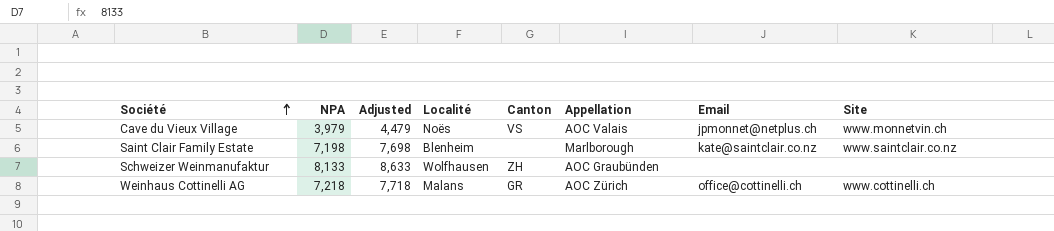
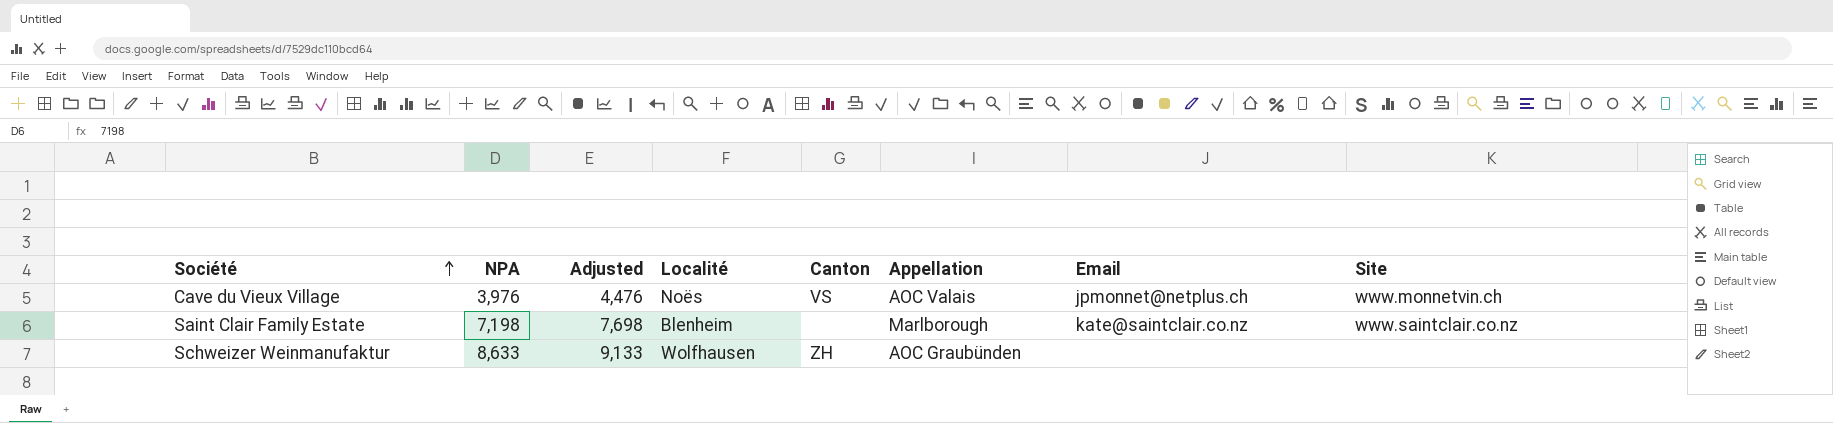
row Weinhaus Cottinelli AG: 7,218 | 7,718 | Malans | GR | AOC Zürich | office@cottinelli.ch | www.cottinelli.ch -> none
Cave du Vieux Village | NPA: 3,979 -> 3,976
Cave du Vieux Village | Adjusted: 4,479 -> 4,476
Schweizer Weinmanufaktur | NPA: 8,133 -> 8,633
Schweizer Weinmanufaktur | Adjusted: 8,633 -> 9,133

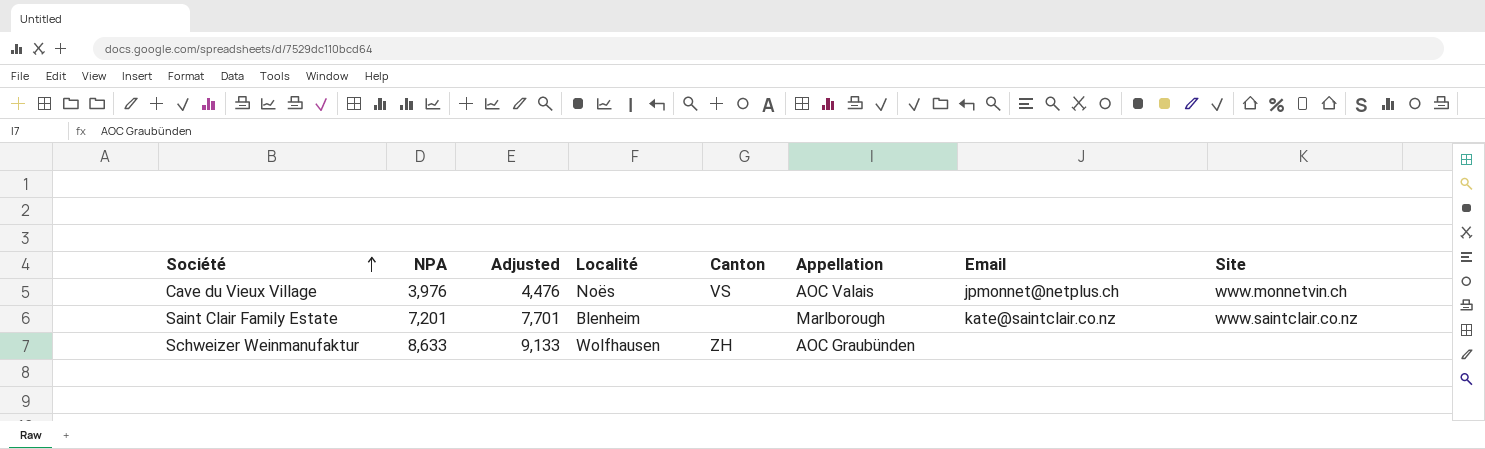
Saint Clair Family Estate | NPA: 7,198 -> 7,201
Saint Clair Family Estate | Adjusted: 7,698 -> 7,701

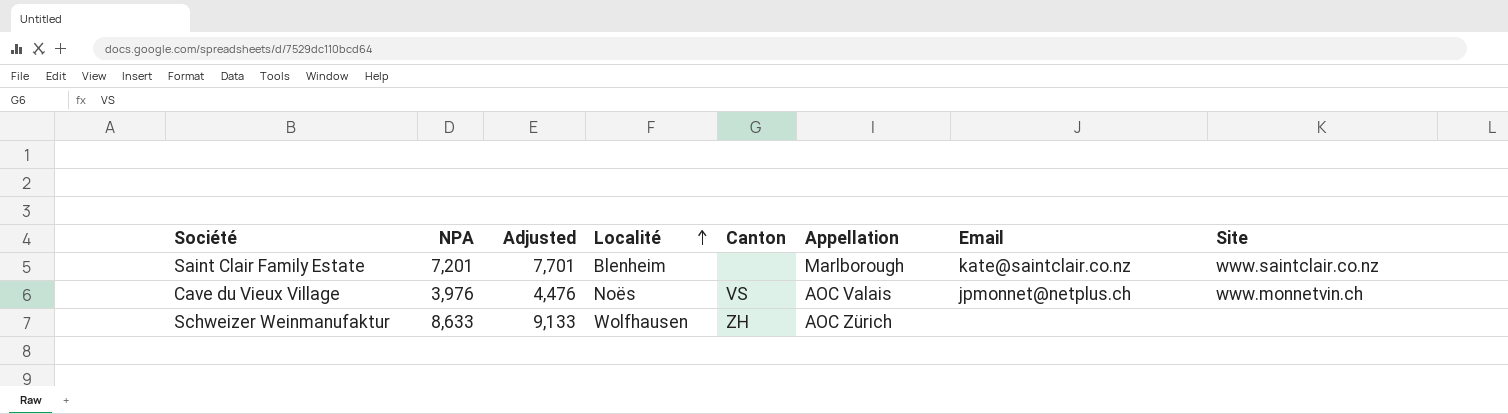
row order: Société ascending -> Localité ascending
Schweizer Weinmanufaktur | Appellation: AOC Graubünden -> AOC Zürich

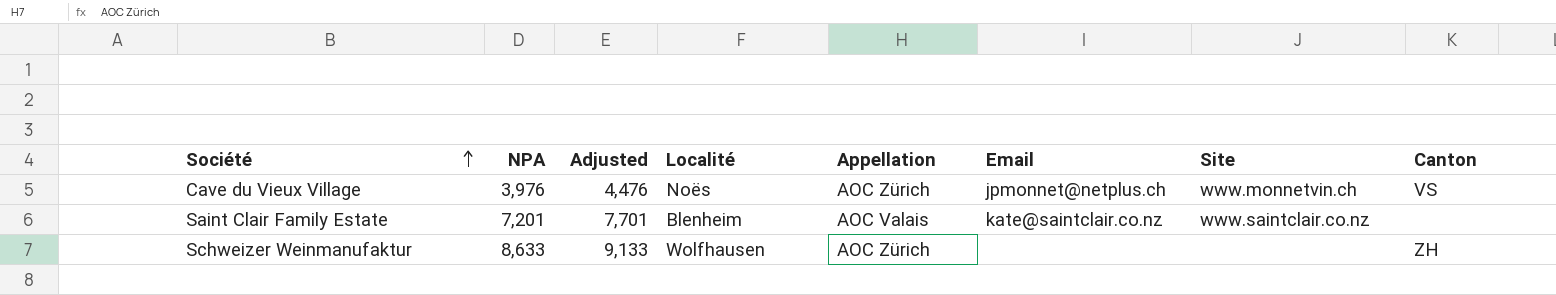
row order: Localité ascending -> Société ascending
column Canton | position: 5 -> 8
Cave du Vieux Village | Appellation: AOC Valais -> AOC Zürich
Saint Clair Family Estate | Appellation: Marlborough -> AOC Valais

